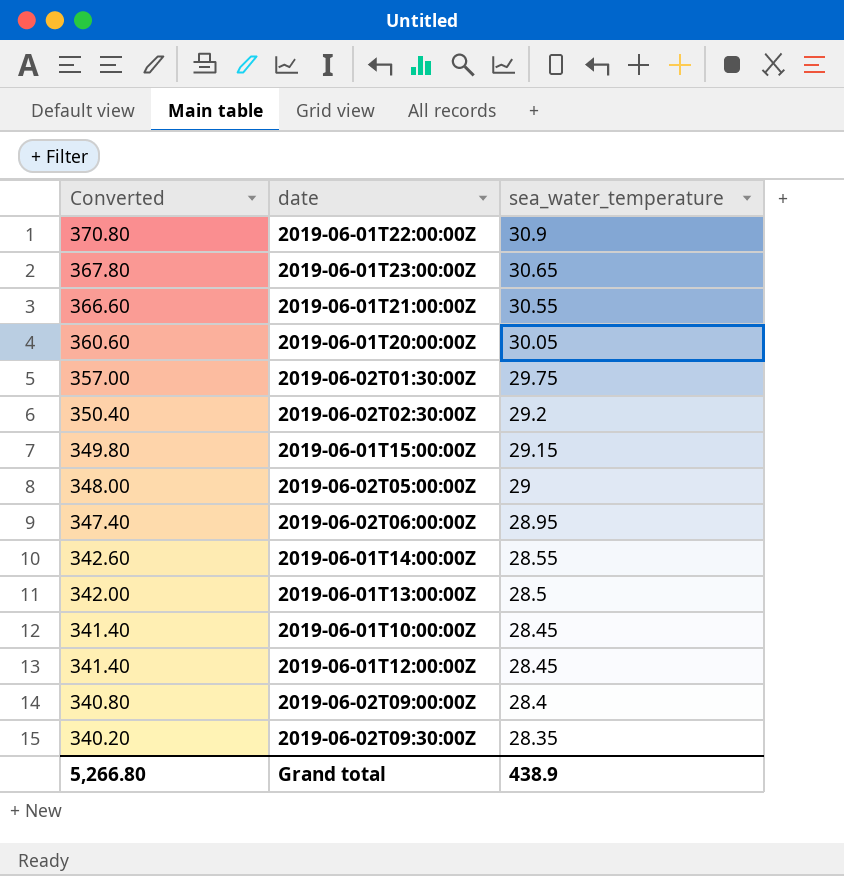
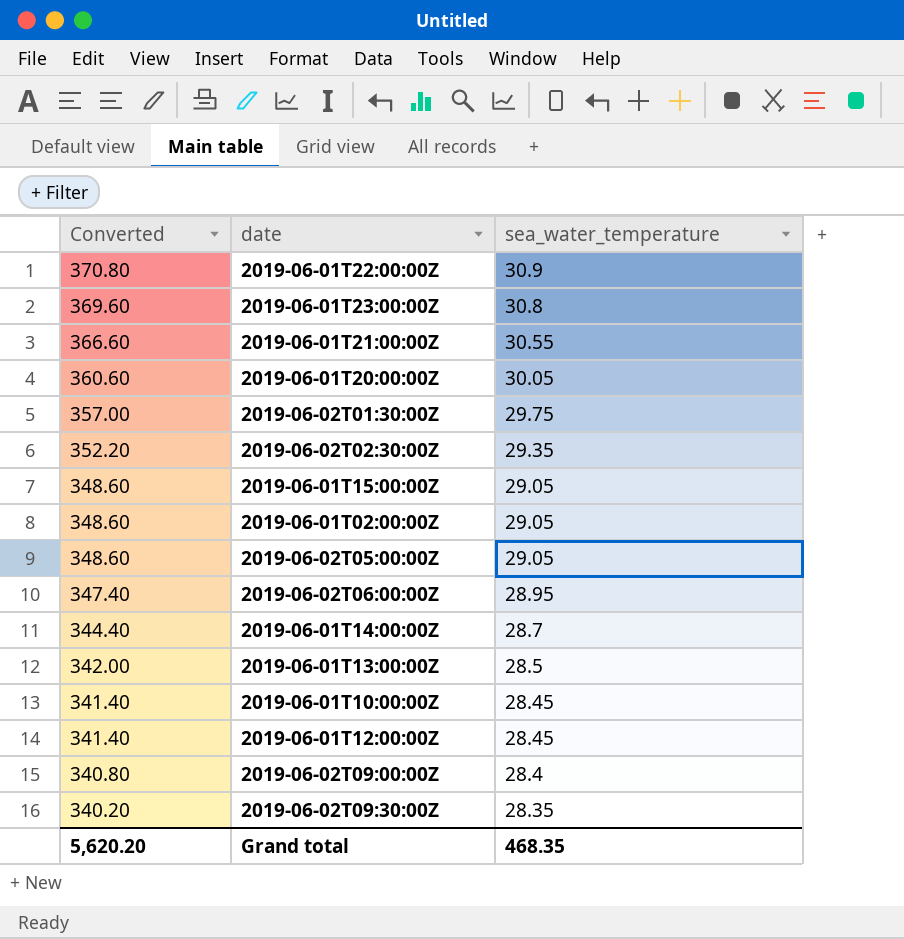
2019-06-01T23:00:00Z | Converted: 367.80 -> 369.60
2019-06-01T23:00:00Z | sea_water_temperature: 30.65 -> 30.8
2019-06-02T02:30:00Z | Converted: 350.40 -> 352.20
2019-06-02T02:30:00Z | sea_water_temperature: 29.2 -> 29.35
2019-06-01T15:00:00Z | Converted: 349.80 -> 348.60
2019-06-01T15:00:00Z | sea_water_temperature: 29.15 -> 29.05
row 2019-06-01T02:00:00Z: none -> 348.60 | 29.05
2019-06-02T05:00:00Z | Converted: 348.00 -> 348.60
2019-06-02T05:00:00Z | sea_water_temperature: 29 -> 29.05
2019-06-01T14:00:00Z | Converted: 342.60 -> 344.40
2019-06-01T14:00:00Z | sea_water_temperature: 28.55 -> 28.7
Grand total | Converted: 5,266.80 -> 5,620.20
Grand total | sea_water_temperature: 438.9 -> 468.35

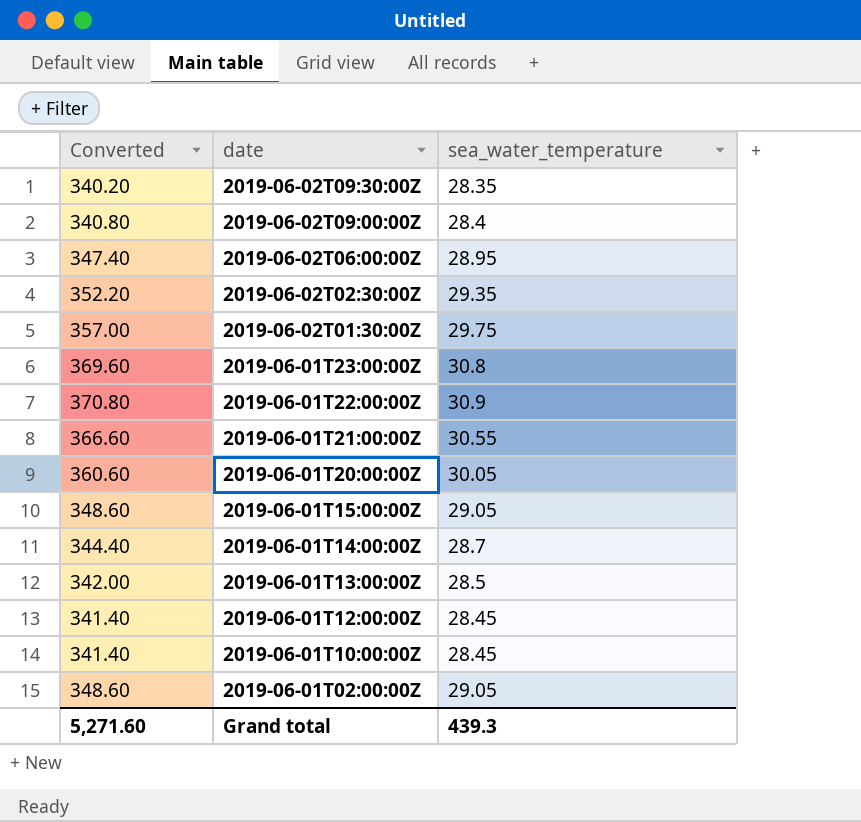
row order: Converted descending -> date descending
row 2019-06-02T05:00:00Z: 348.60 | 29.05 -> none
Grand total | Converted: 5,620.20 -> 5,271.60
Grand total | sea_water_temperature: 468.35 -> 439.3

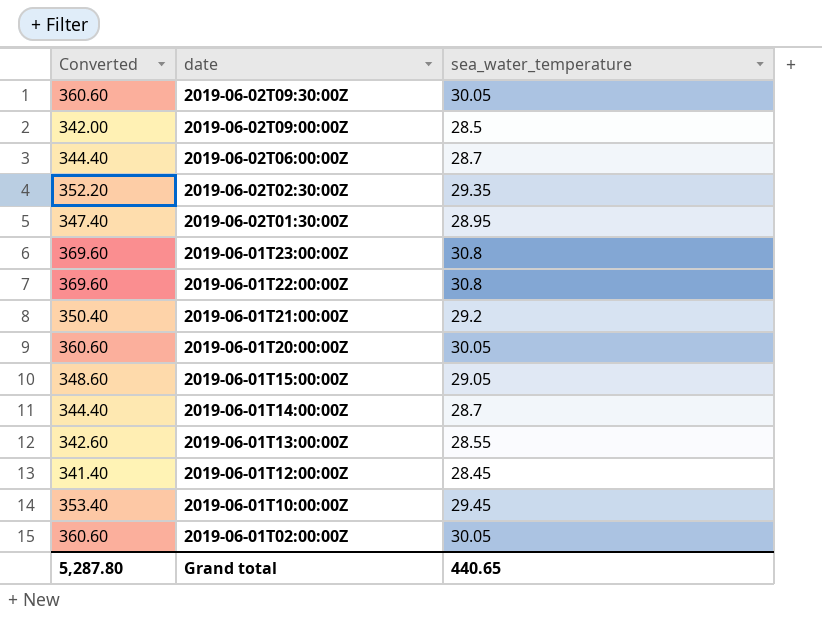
2019-06-02T09:30:00Z | Converted: 340.20 -> 360.60
2019-06-02T09:30:00Z | sea_water_temperature: 28.35 -> 30.05
2019-06-02T09:00:00Z | Converted: 340.80 -> 342.00
2019-06-02T09:00:00Z | sea_water_temperature: 28.4 -> 28.5
2019-06-02T06:00:00Z | Converted: 347.40 -> 344.40
2019-06-02T06:00:00Z | sea_water_temperature: 28.95 -> 28.7
2019-06-02T01:30:00Z | Converted: 357.00 -> 347.40
2019-06-02T01:30:00Z | sea_water_temperature: 29.75 -> 28.95
2019-06-01T22:00:00Z | Converted: 370.80 -> 369.60
2019-06-01T22:00:00Z | sea_water_temperature: 30.9 -> 30.8
2019-06-01T21:00:00Z | Converted: 366.60 -> 350.40
2019-06-01T21:00:00Z | sea_water_temperature: 30.55 -> 29.2
2019-06-01T13:00:00Z | Converted: 342.00 -> 342.60
2019-06-01T13:00:00Z | sea_water_temperature: 28.5 -> 28.55
2019-06-01T10:00:00Z | Converted: 341.40 -> 353.40
2019-06-01T10:00:00Z | sea_water_temperature: 28.45 -> 29.45
2019-06-01T02:00:00Z | Converted: 348.60 -> 360.60
2019-06-01T02:00:00Z | sea_water_temperature: 29.05 -> 30.05
Grand total | Converted: 5,271.60 -> 5,287.80
Grand total | sea_water_temperature: 439.3 -> 440.65

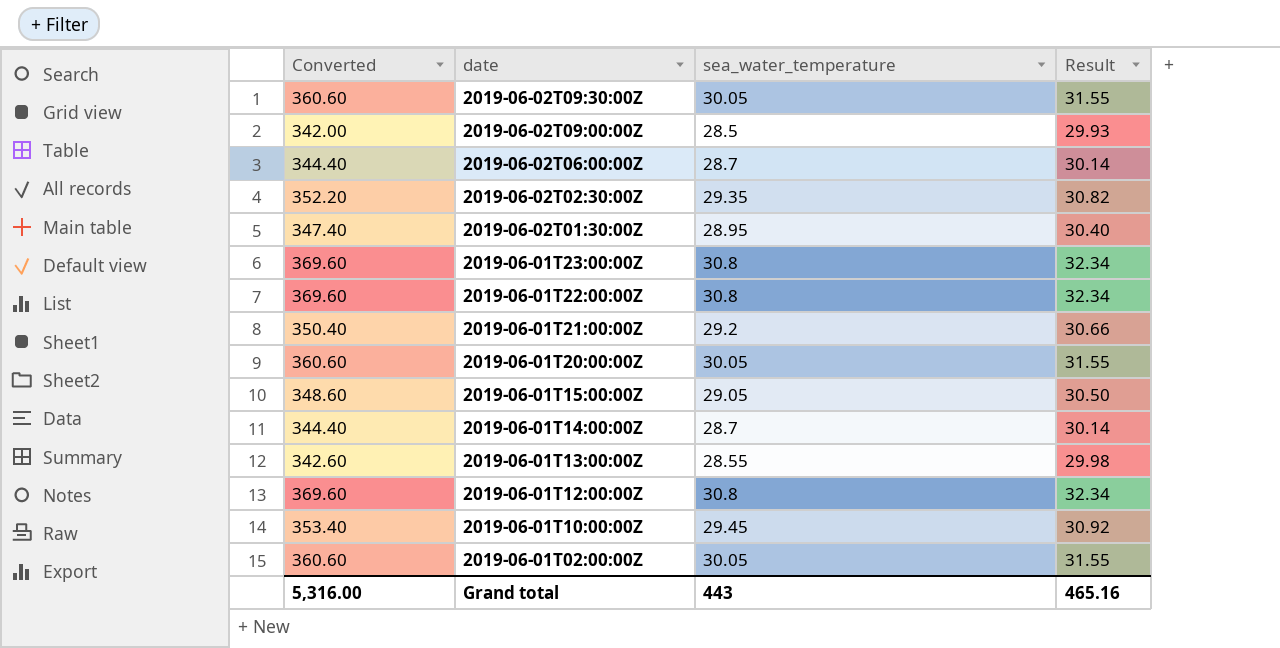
column Result | formula: none -> [sea_water_temperature] * 1.05
2019-06-01T12:00:00Z | Converted: 341.40 -> 369.60
2019-06-01T12:00:00Z | sea_water_temperature: 28.45 -> 30.8
Grand total | Converted: 5,287.80 -> 5,316.00
Grand total | sea_water_temperature: 440.65 -> 443

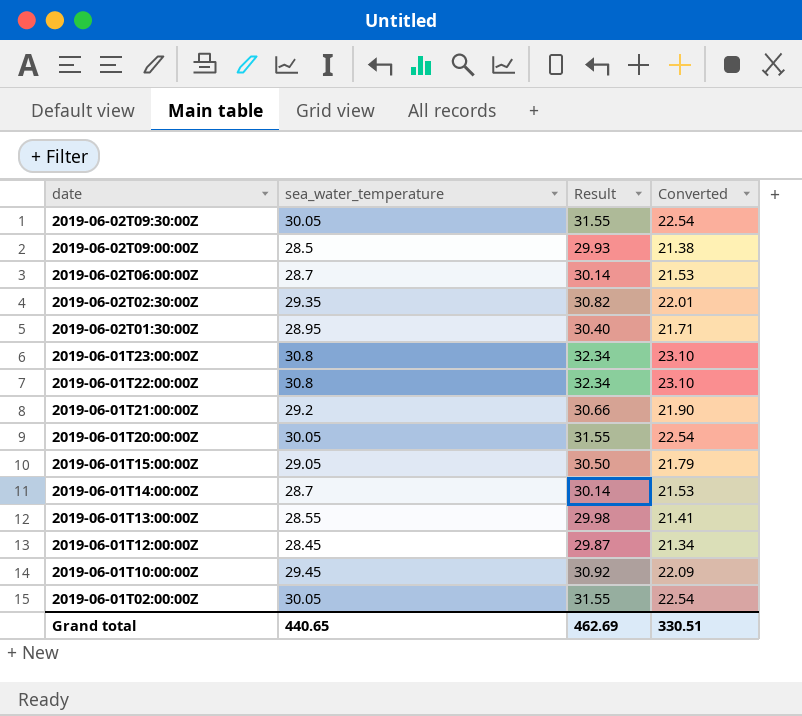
column Converted | formula: [sea_water_temperature] * 12 -> [sea_water_temperature] * 0.75
column Converted | position: 1 -> 4
2019-06-01T12:00:00Z | sea_water_temperature: 30.8 -> 28.45
2019-06-01T12:00:00Z | Result: 32.34 -> 29.87
Grand total | sea_water_temperature: 443 -> 440.65
Grand total | Result: 465.16 -> 462.69
Grand total | Converted: 5,316.00 -> 330.51

